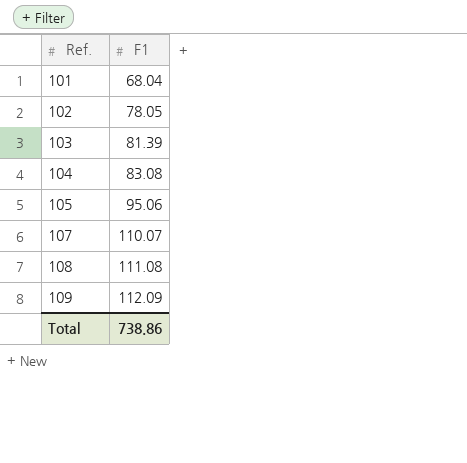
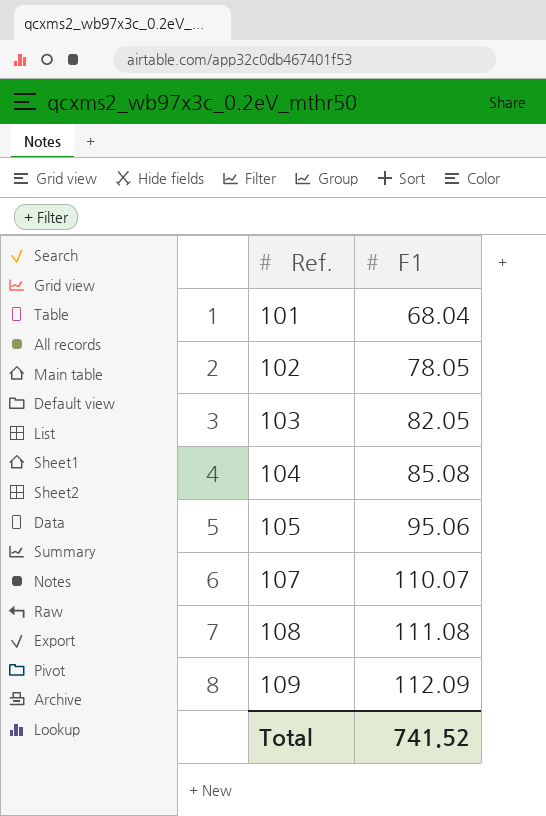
103 | F1: 81.39 -> 82.05
104 | F1: 83.08 -> 85.08
Total | F1: 738.86 -> 741.52

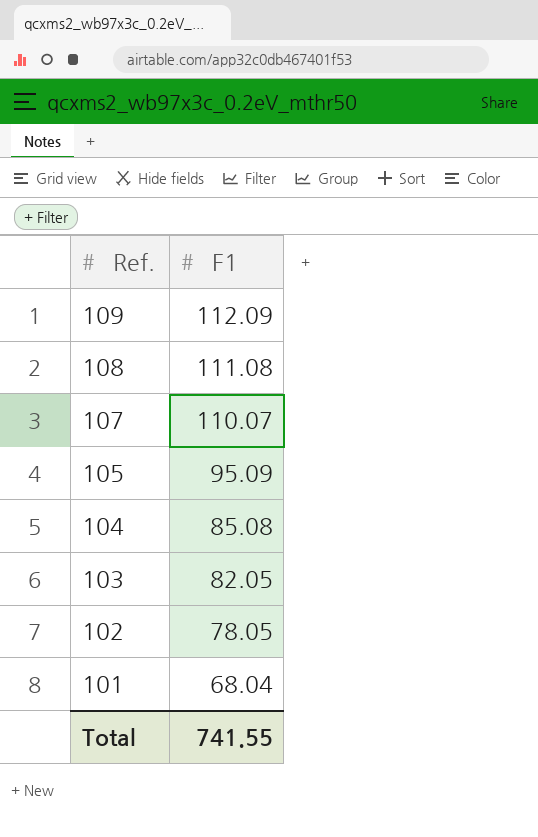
row order: Ref. ascending -> Ref. descending
105 | F1: 95.06 -> 95.09
Total | F1: 741.52 -> 741.55

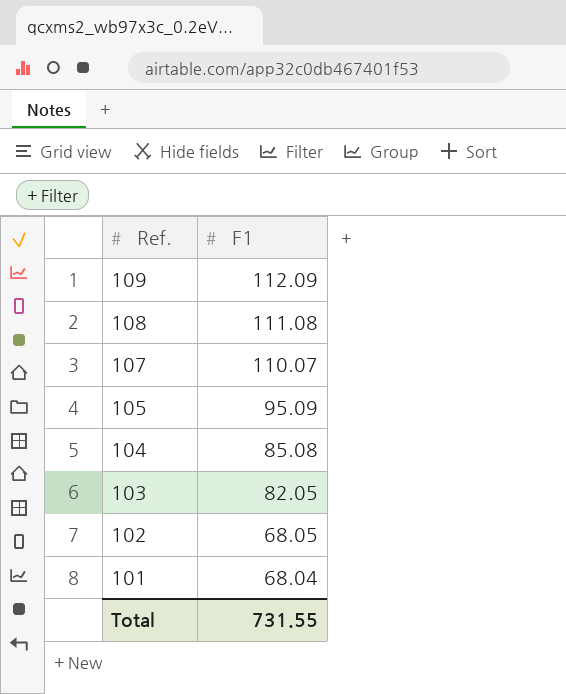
102 | F1: 78.05 -> 68.05
Total | F1: 741.55 -> 731.55

